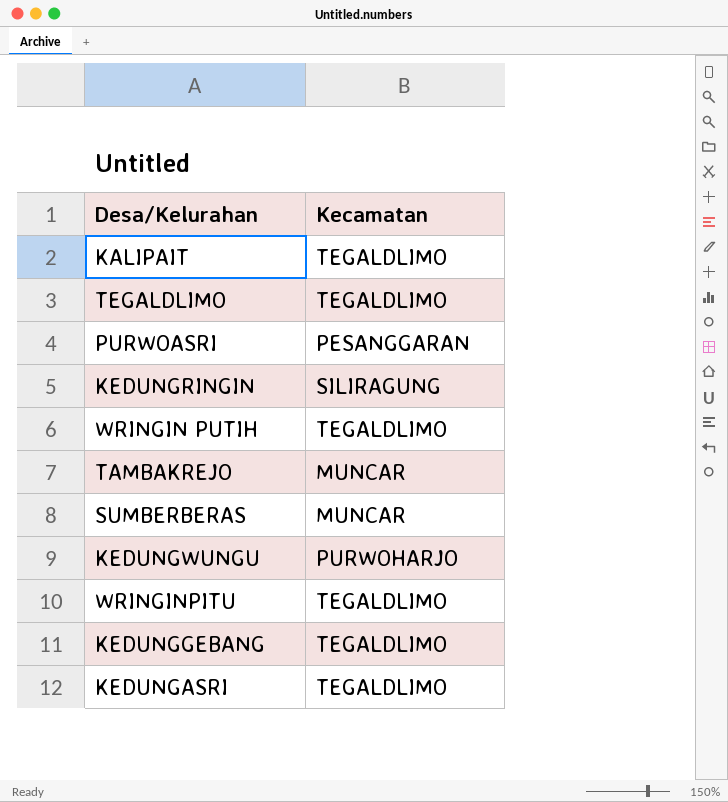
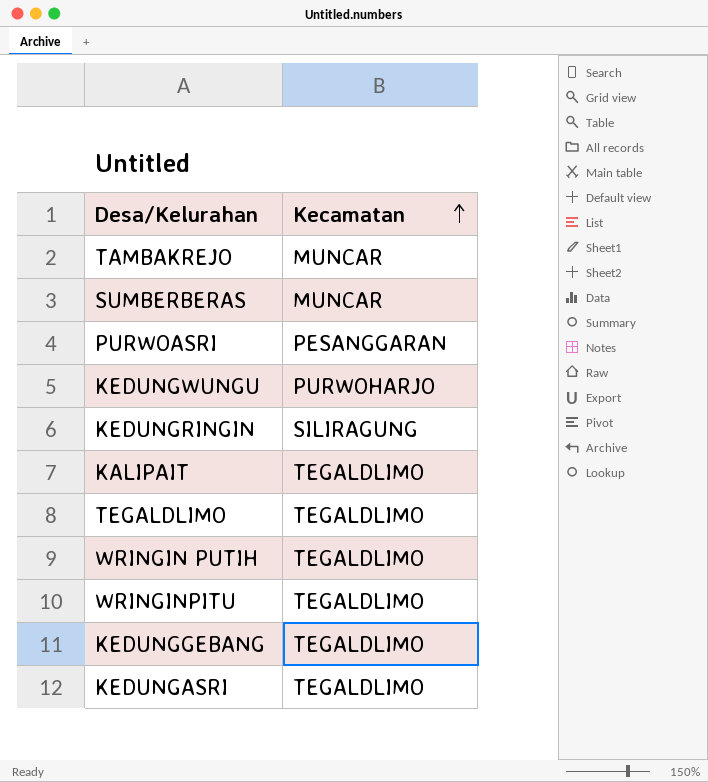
row order: none -> Kecamatan ascending

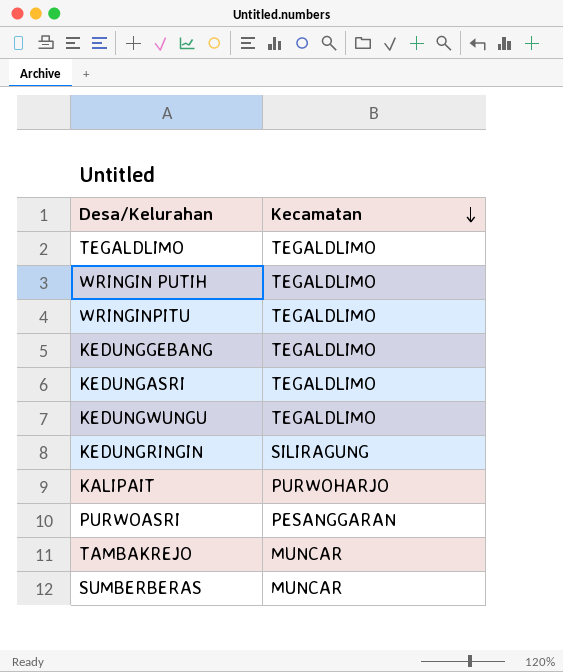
row order: Kecamatan ascending -> Kecamatan descending
KEDUNGWUNGU | Kecamatan: PURWOHARJO -> TEGALDLIMO
KALIPAIT | Kecamatan: TEGALDLIMO -> PURWOHARJO

